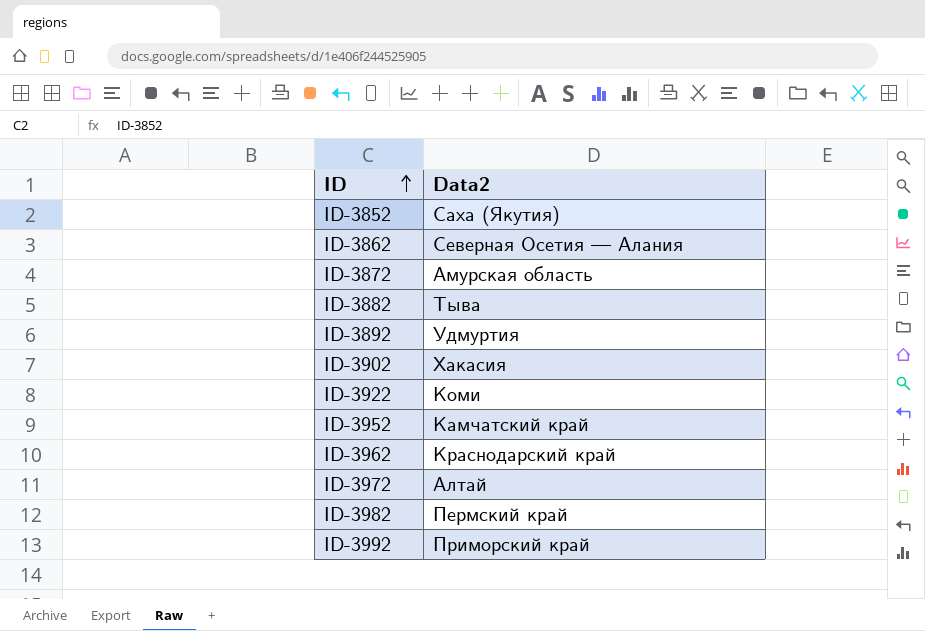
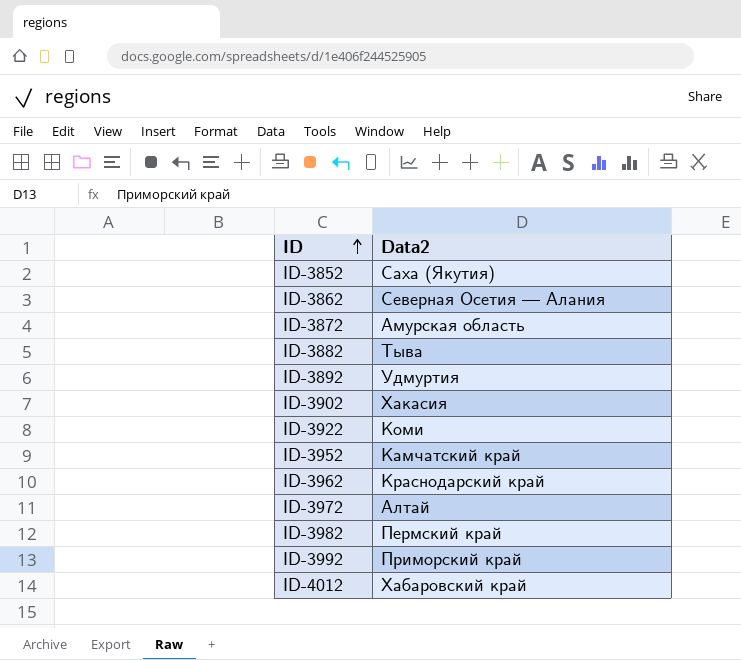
row ID-4012: none -> Хабаровский край

